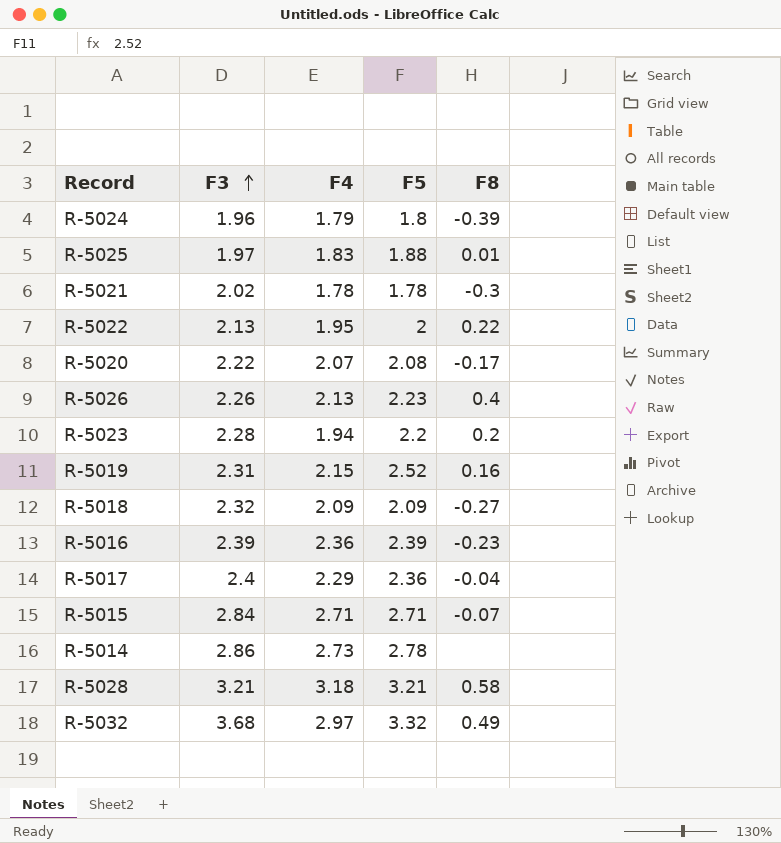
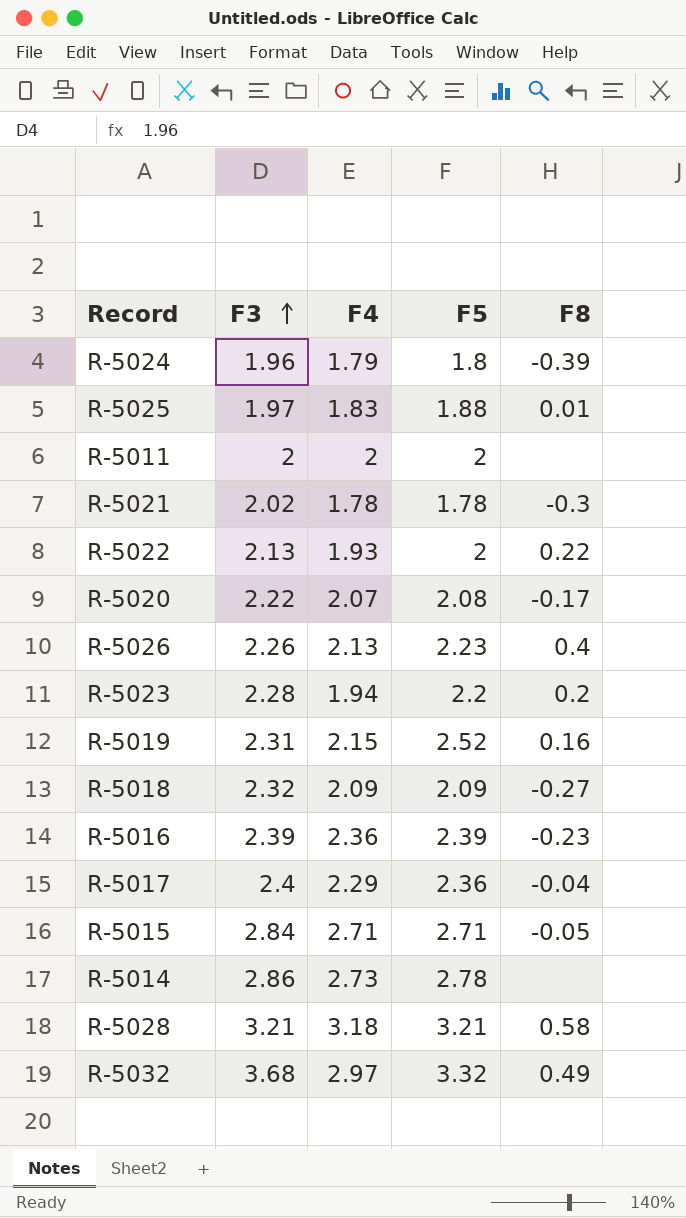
row R-5011: none -> 2 | 2 | 2 | none
R-5022 | F4: 1.95 -> 1.93
R-5015 | F8: -0.07 -> -0.05

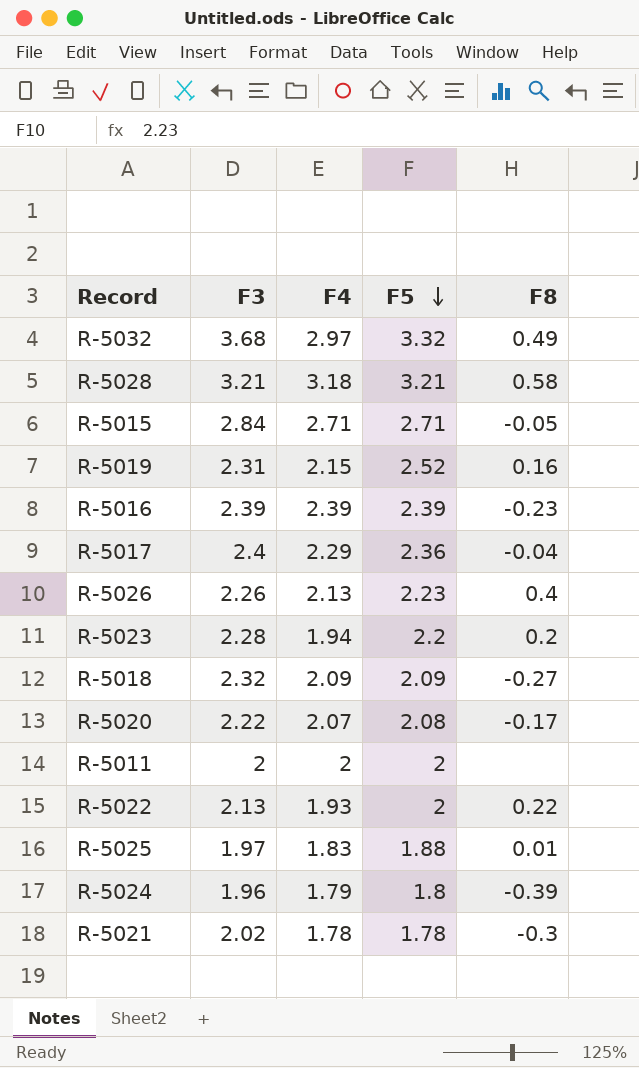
row order: F3 ascending -> F5 descending
row R-5014: 2.86 | 2.73 | 2.78 | none -> none
R-5016 | F4: 2.36 -> 2.39

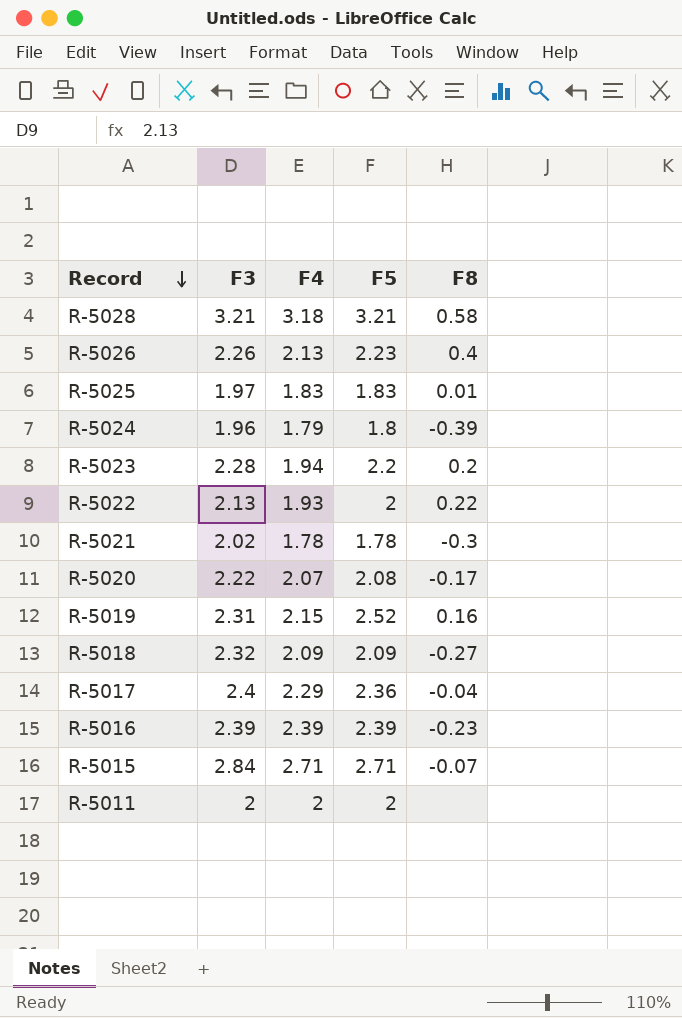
row order: F5 descending -> Record descending
row R-5032: 3.68 | 2.97 | 3.32 | 0.49 -> none
R-5025 | F5: 1.88 -> 1.83
R-5015 | F8: -0.05 -> -0.07

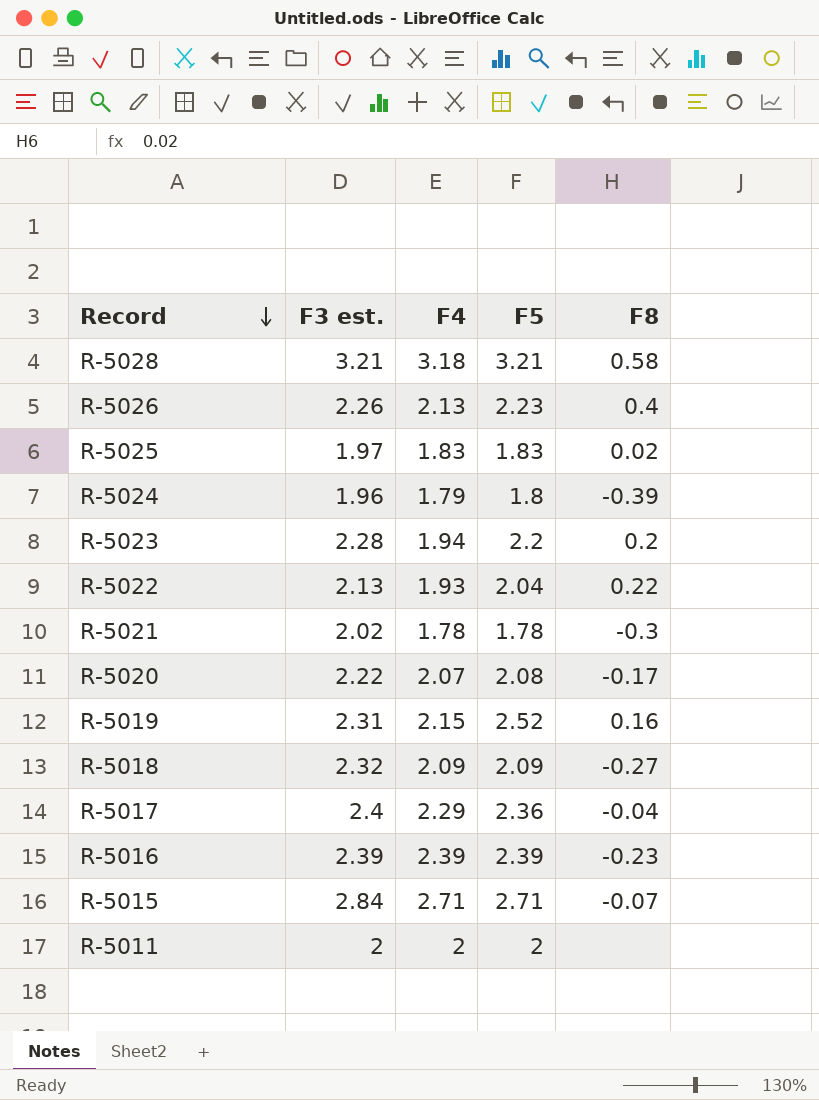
column name: F3 -> F3 est.
R-5025 | F8: 0.01 -> 0.02
R-5022 | F5: 2 -> 2.04

